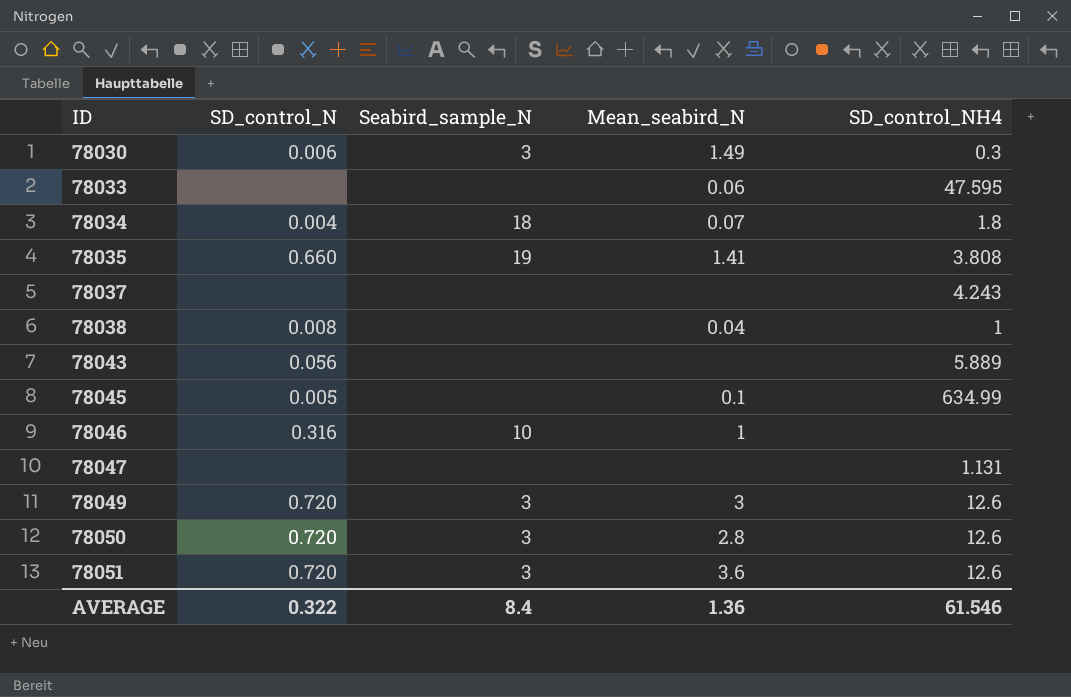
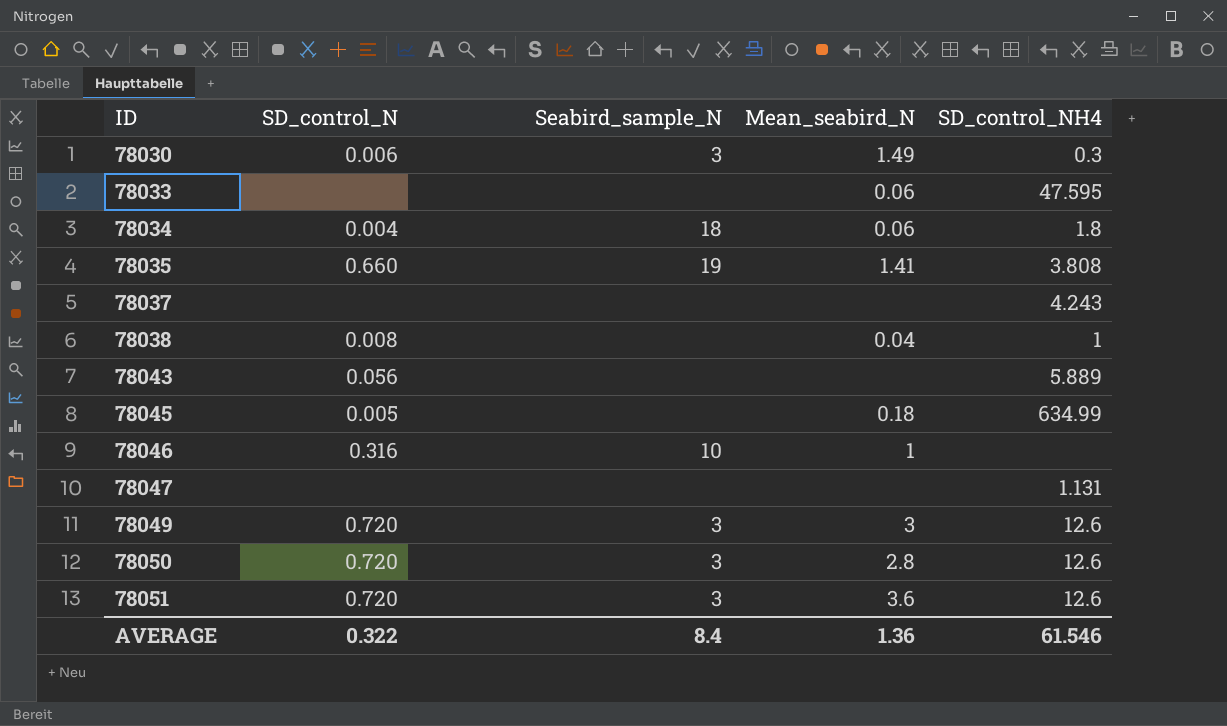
78034 | Mean_seabird_N: 0.07 -> 0.06
78045 | Mean_seabird_N: 0.1 -> 0.18

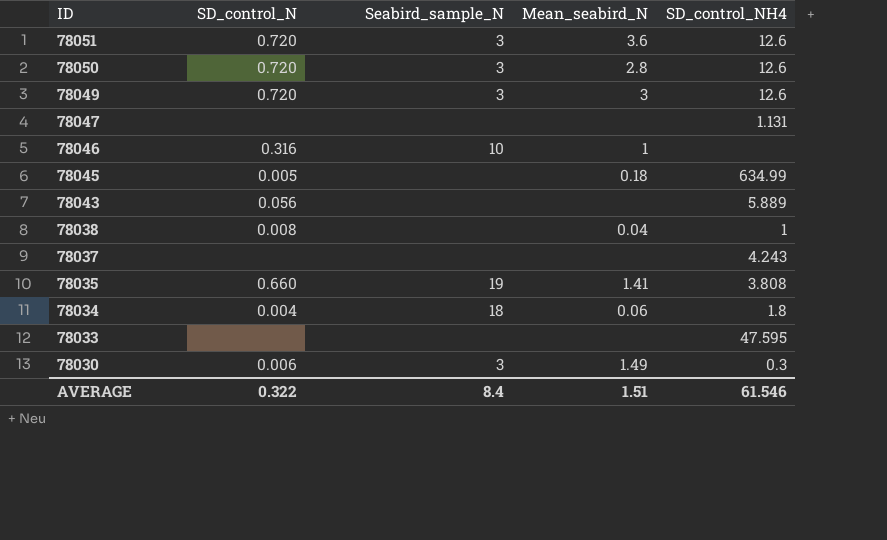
row order: ID ascending -> ID descending
78033 | Mean_seabird_N: 0.06 -> none
AVERAGE | Mean_seabird_N: 1.36 -> 1.51

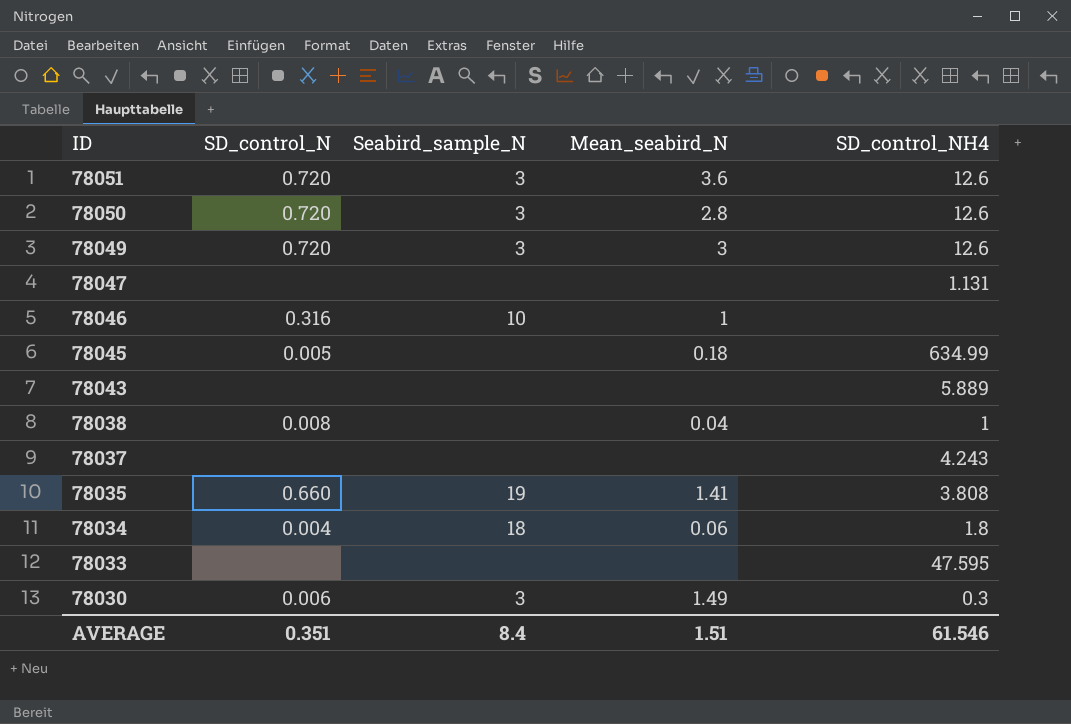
78043 | SD_control_N: 0.056 -> none
AVERAGE | SD_control_N: 0.322 -> 0.351

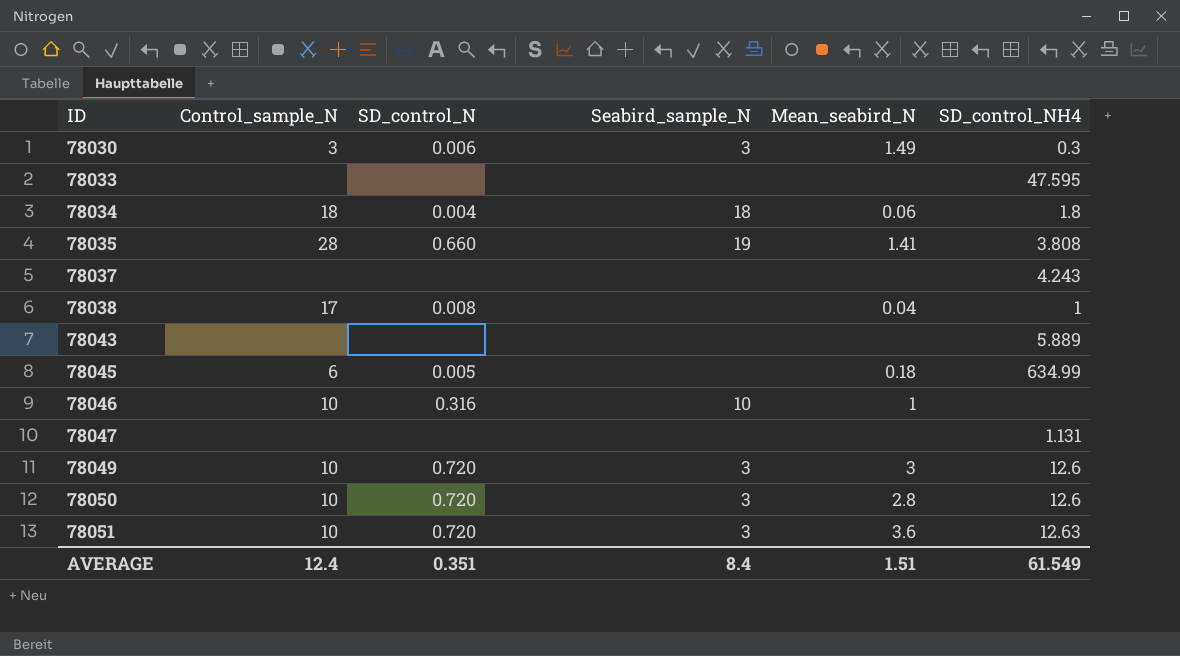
row order: ID descending -> ID ascending
column Control_sample_N | position: none -> 2
78051 | SD_control_NH4: 12.6 -> 12.63
AVERAGE | SD_control_NH4: 61.546 -> 61.549

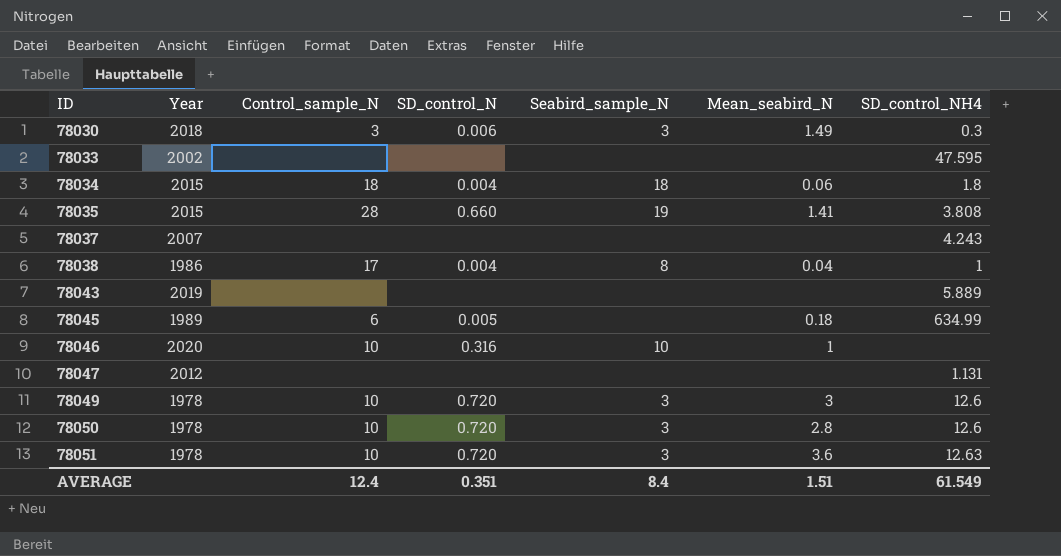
column Year | position: none -> 2
78038 | SD_control_N: 0.008 -> 0.004
78038 | Seabird_sample_N: none -> 8

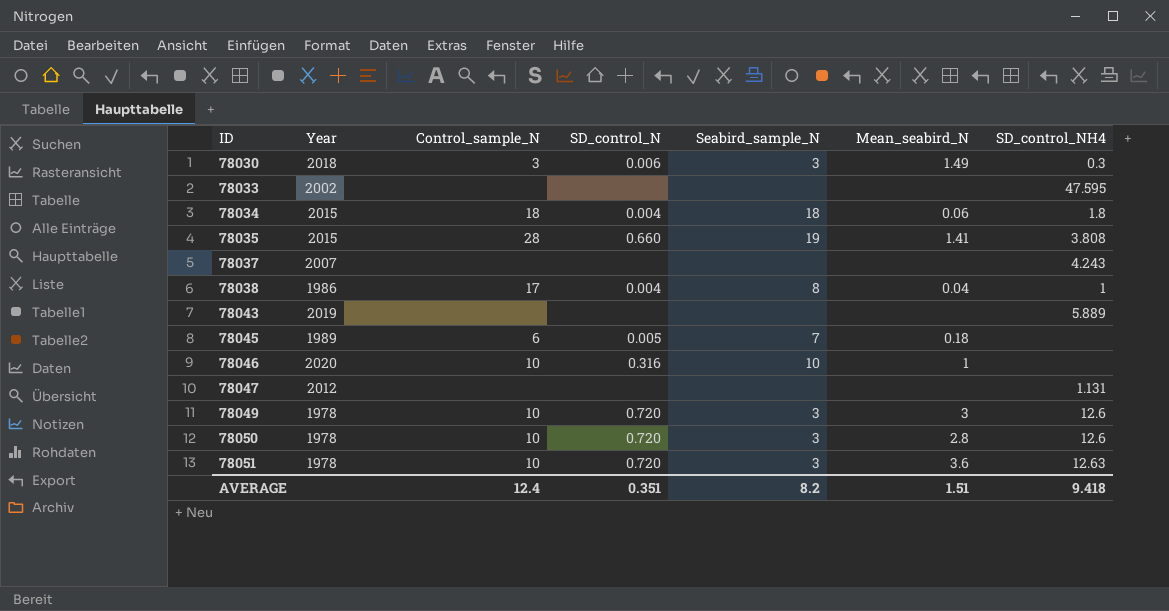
78045 | Seabird_sample_N: none -> 7
78045 | SD_control_NH4: 634.99 -> none
AVERAGE | Seabird_sample_N: 8.4 -> 8.2
AVERAGE | SD_control_NH4: 61.549 -> 9.418

